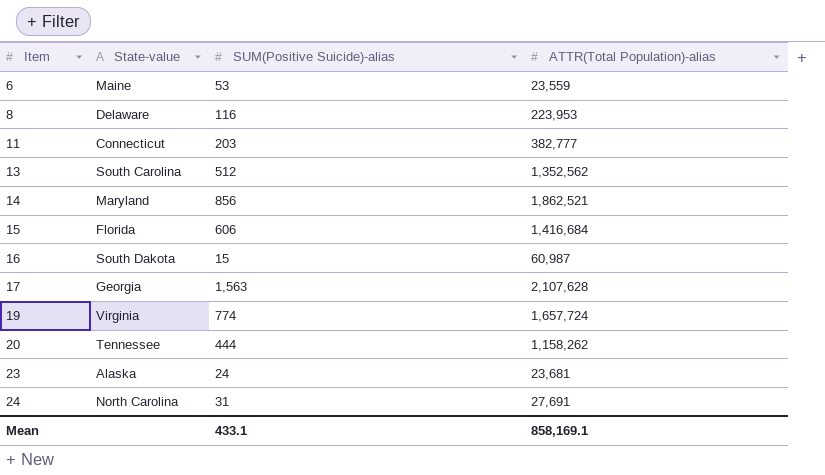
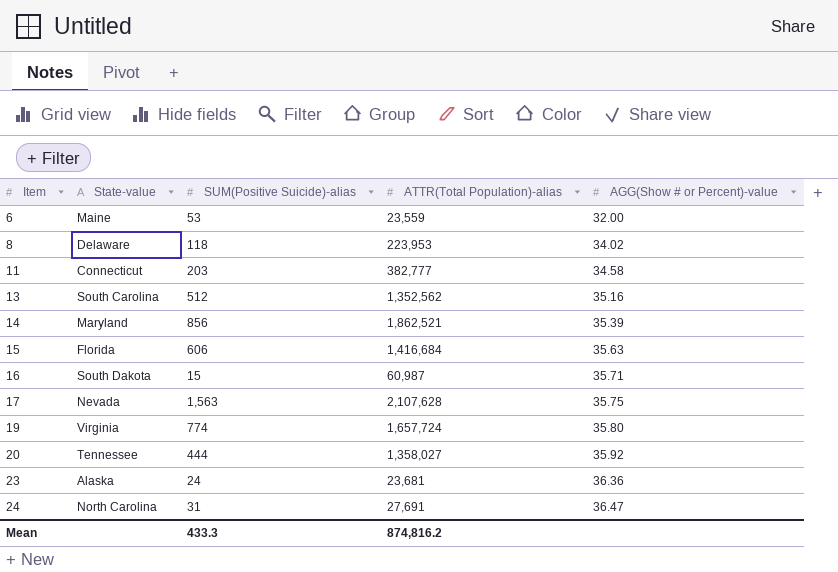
column AGG(Show # or Percent)-value | position: none -> 5
8 | SUM(Positive Suicide)-alias: 116 -> 118
17 | State-value: Georgia -> Nevada
20 | ATTR(Total Population)-alias: 1,158,262 -> 1,358,027
Mean | SUM(Positive Suicide)-alias: 433.1 -> 433.3
Mean | ATTR(Total Population)-alias: 858,169.1 -> 874,816.2

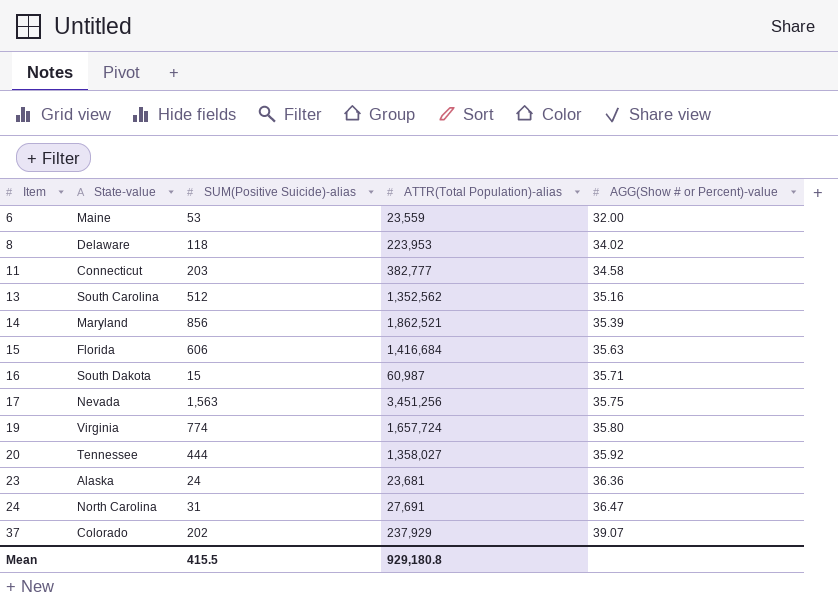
17 | ATTR(Total Population)-alias: 2,107,628 -> 3,451,256
row 37: none -> Colorado | 202 | 237,929 | 39.07
Mean | SUM(Positive Suicide)-alias: 433.3 -> 415.5
Mean | ATTR(Total Population)-alias: 874,816.2 -> 929,180.8

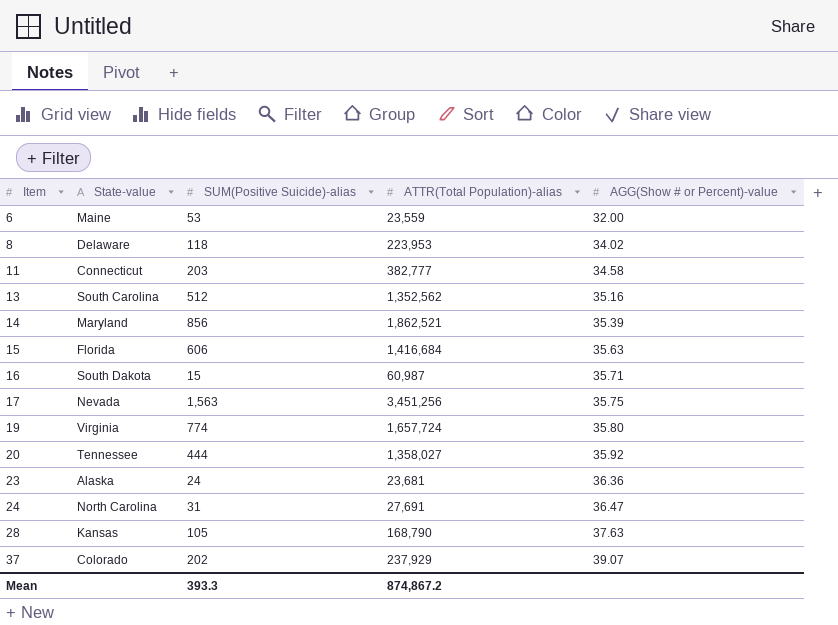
row 28: none -> Kansas | 105 | 168,790 | 37.63
Mean | SUM(Positive Suicide)-alias: 415.5 -> 393.3
Mean | ATTR(Total Population)-alias: 929,180.8 -> 874,867.2

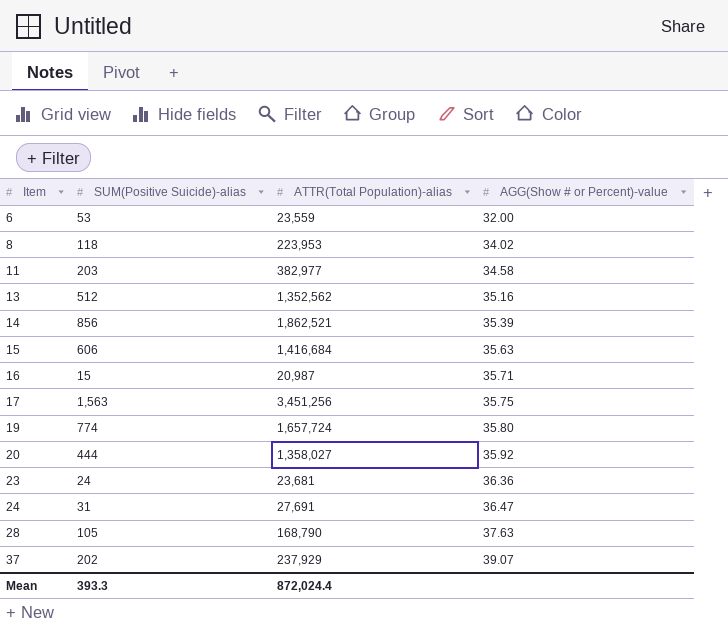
column State-value | position: 2 -> none
11 | ATTR(Total Population)-alias: 382,777 -> 382,977
16 | ATTR(Total Population)-alias: 60,987 -> 20,987
Mean | ATTR(Total Population)-alias: 874,867.2 -> 872,024.4

